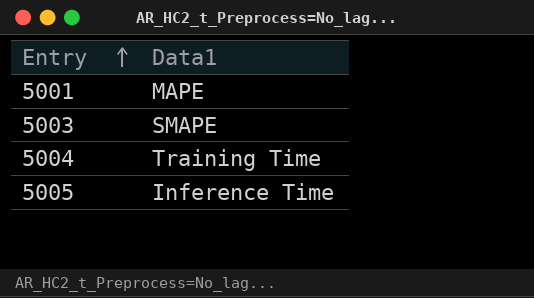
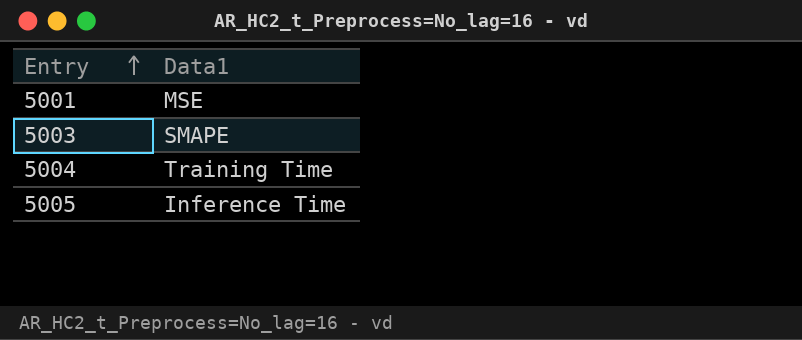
5001 | Data1: MAPE -> MSE

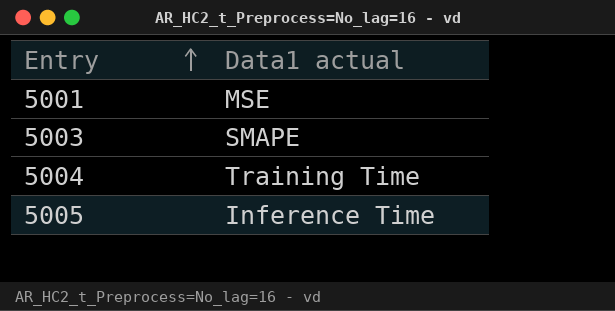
column name: Data1 -> Data1 actual

